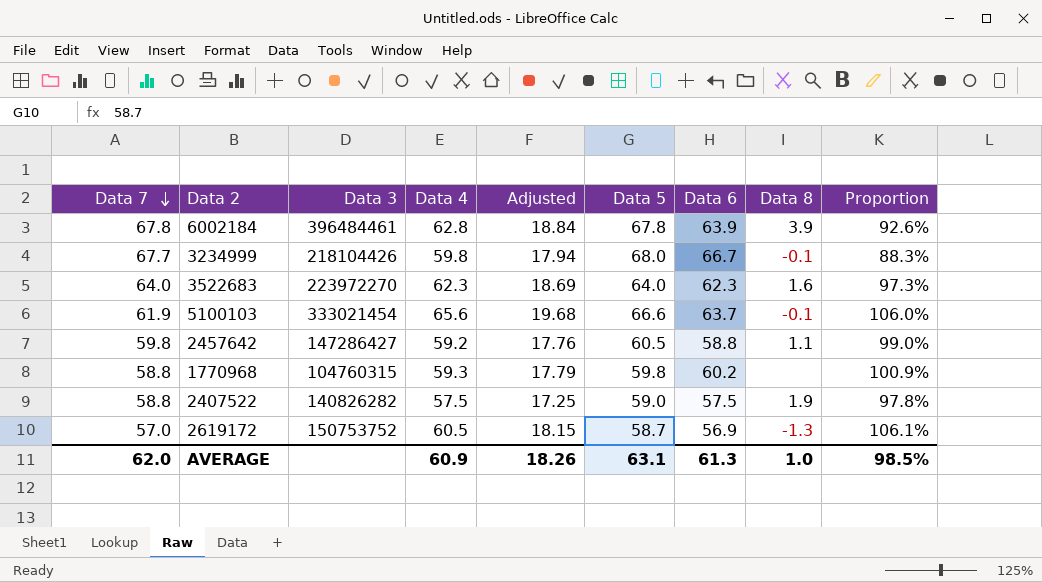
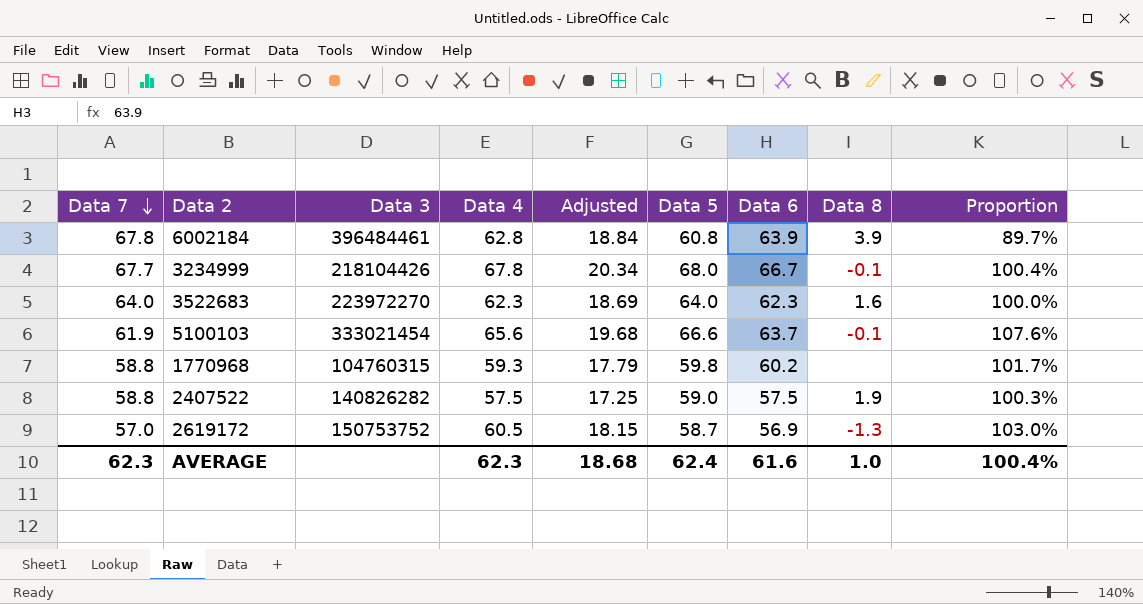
column Proportion | formula: [Data 4] / [Data 7] -> [Data 5] / [Data 7]
row 2457642: 59.8 | 147286427 | 59.2 | 17.76 | 60.5 | 58.8 | 1.1 | 99.0% -> none
6002184 | Data 5: 67.8 -> 60.8
3234999 | Data 4: 59.8 -> 67.8
3234999 | Adjusted: 17.94 -> 20.34
AVERAGE | Data 7: 62.0 -> 62.3
AVERAGE | Data 4: 60.9 -> 62.3
AVERAGE | Adjusted: 18.26 -> 18.68
AVERAGE | Data 5: 63.1 -> 62.4
AVERAGE | Data 6: 61.3 -> 61.6
AVERAGE | Proportion: 98.5% -> 100.4%

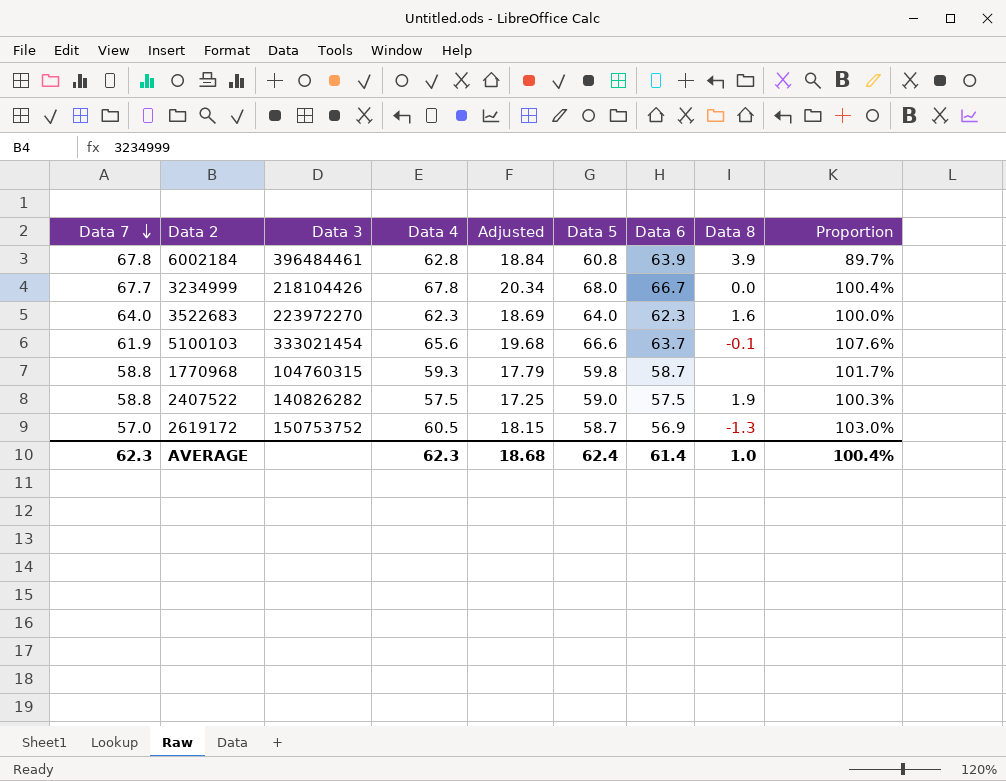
3234999 | Data 8: -0.1 -> 0.0
1770968 | Data 6: 60.2 -> 58.7
AVERAGE | Data 6: 61.6 -> 61.4

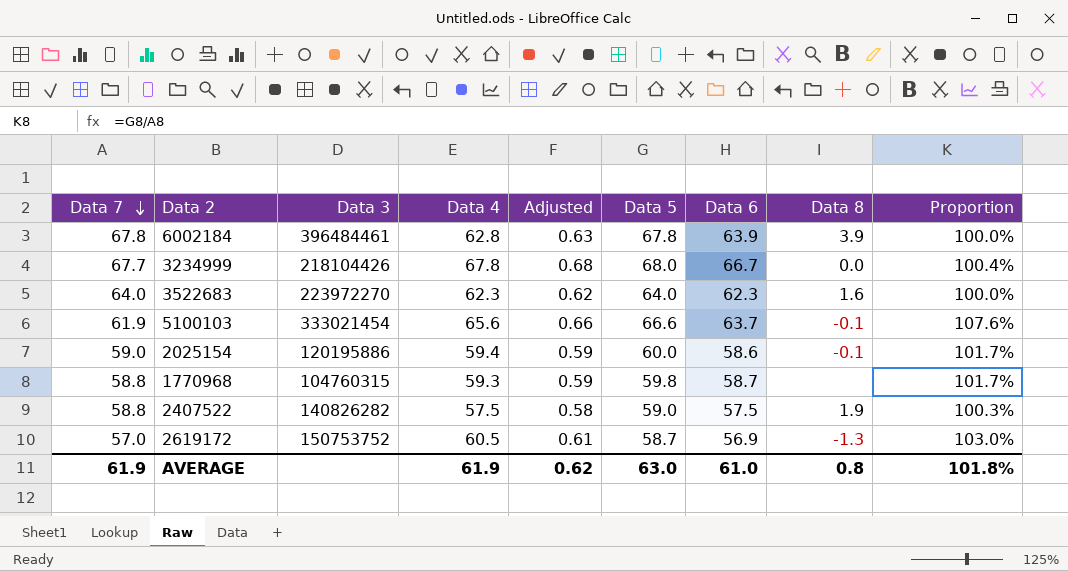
column Adjusted | formula: [Data 4] * 0.3 -> [Data 4] * 0.01
6002184 | Data 5: 60.8 -> 67.8
6002184 | Proportion: 89.7% -> 100.0%
row 2025154: none -> 59.0 | 120195886 | 59.4 | 0.59 | 60.0 | 58.6 | -0.1 | 101.7%
AVERAGE | Data 7: 62.3 -> 61.9
AVERAGE | Data 4: 62.3 -> 61.9
AVERAGE | Adjusted: 18.68 -> 0.62
AVERAGE | Data 5: 62.4 -> 63.0
AVERAGE | Data 6: 61.4 -> 61.0
AVERAGE | Data 8: 1.0 -> 0.8
AVERAGE | Proportion: 100.4% -> 101.8%

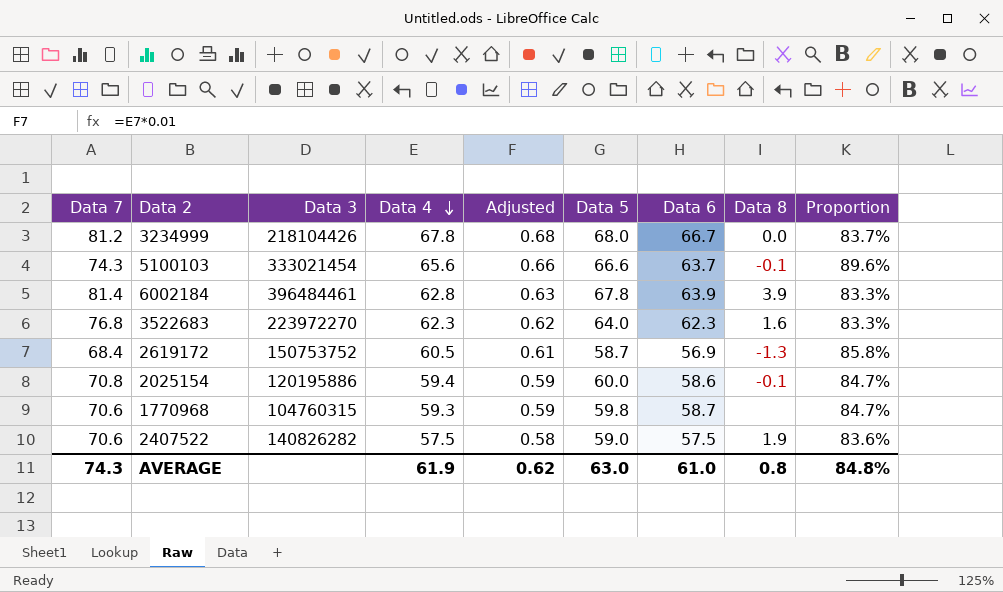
row order: Data 7 descending -> Data 4 descending
3234999 | Data 7: 67.7 -> 81.2
3234999 | Proportion: 100.4% -> 83.7%
5100103 | Data 7: 61.9 -> 74.3
5100103 | Proportion: 107.6% -> 89.6%
6002184 | Data 7: 67.8 -> 81.4
6002184 | Proportion: 100.0% -> 83.3%
3522683 | Data 7: 64.0 -> 76.8
3522683 | Proportion: 100.0% -> 83.3%
2619172 | Data 7: 57.0 -> 68.4
2619172 | Proportion: 103.0% -> 85.8%
2025154 | Data 7: 59.0 -> 70.8
2025154 | Proportion: 101.7% -> 84.7%
1770968 | Data 7: 58.8 -> 70.6
1770968 | Proportion: 101.7% -> 84.7%
2407522 | Data 7: 58.8 -> 70.6
2407522 | Proportion: 100.3% -> 83.6%
AVERAGE | Data 7: 61.9 -> 74.3
AVERAGE | Proportion: 101.8% -> 84.8%

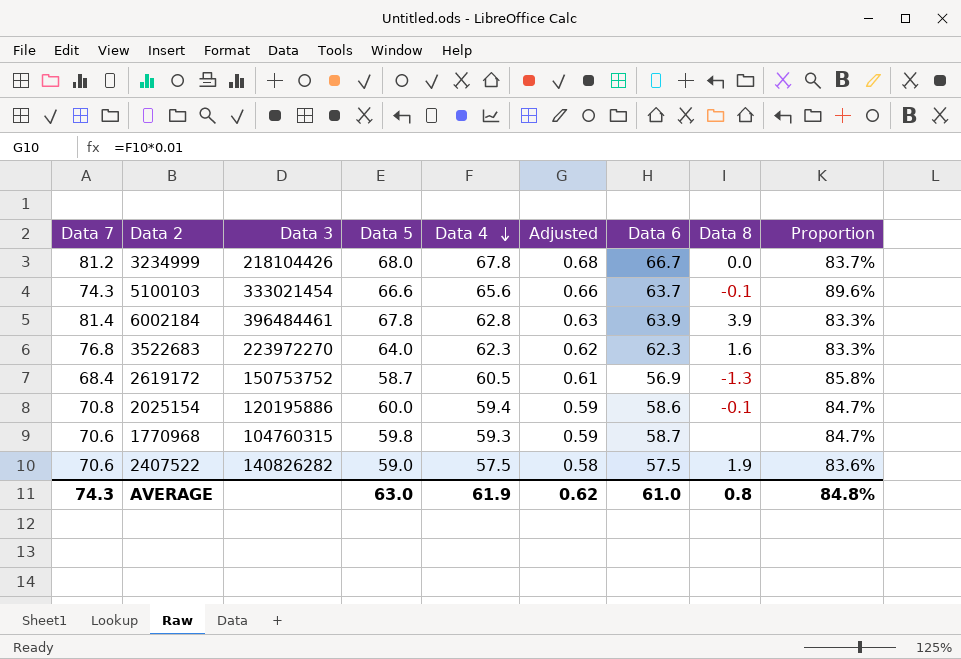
column Data 5 | position: 6 -> 4

